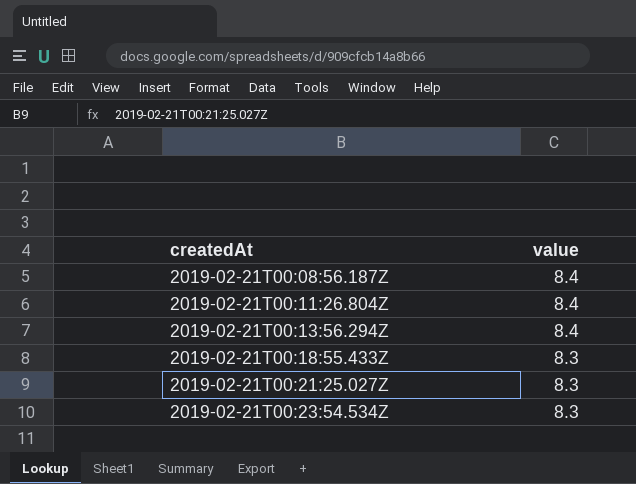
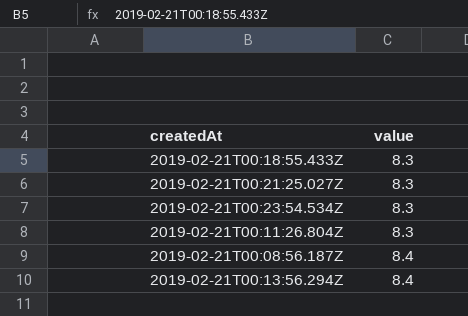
row order: createdAt ascending -> value ascending
2019-02-21T00:11:26.804Z | value: 8.4 -> 8.3

